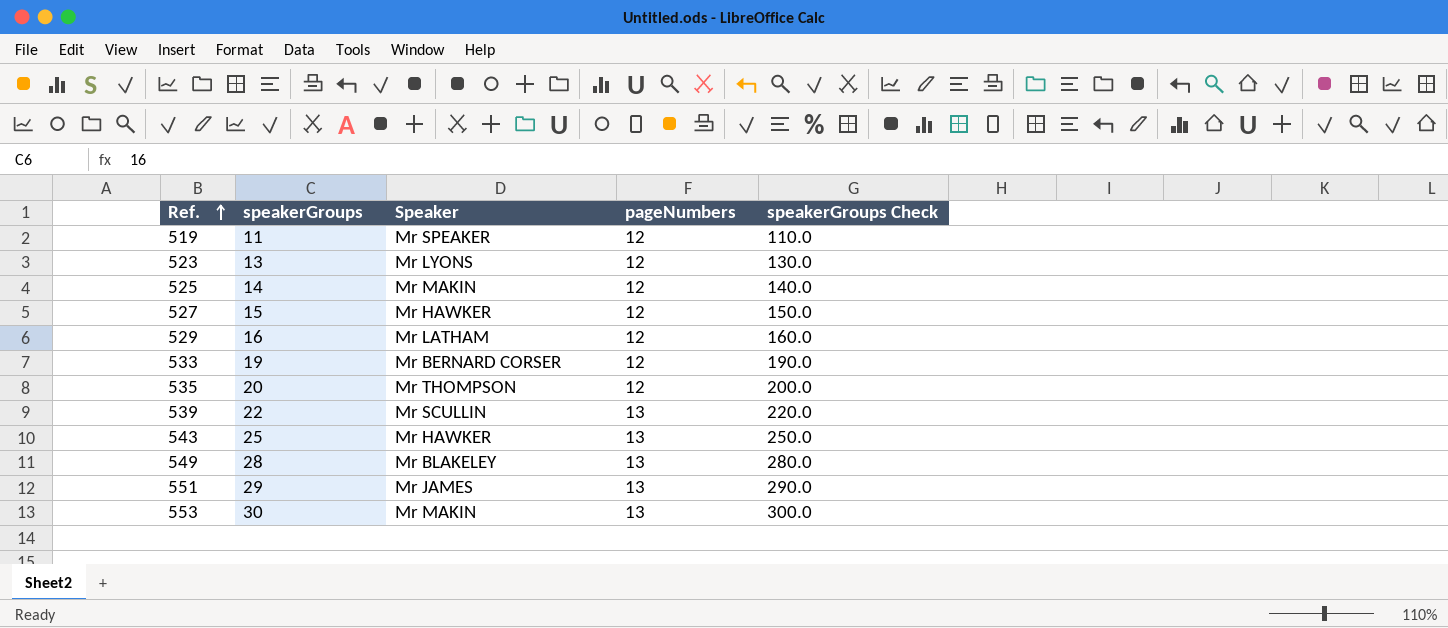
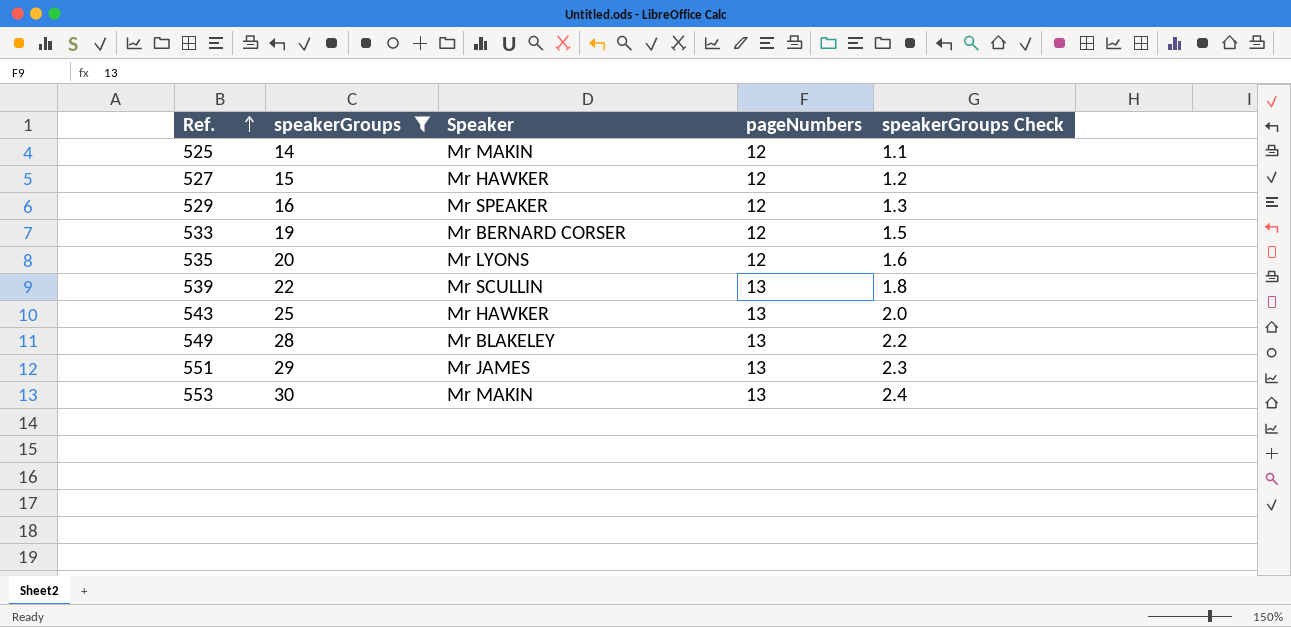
filter: none -> speakerGroups >= 14
column speakerGroups Check | formula: [speakerGroups] * 10 -> [speakerGroups] * 0.08
529 | Speaker: Mr LATHAM -> Mr SPEAKER
535 | Speaker: Mr THOMPSON -> Mr LYONS

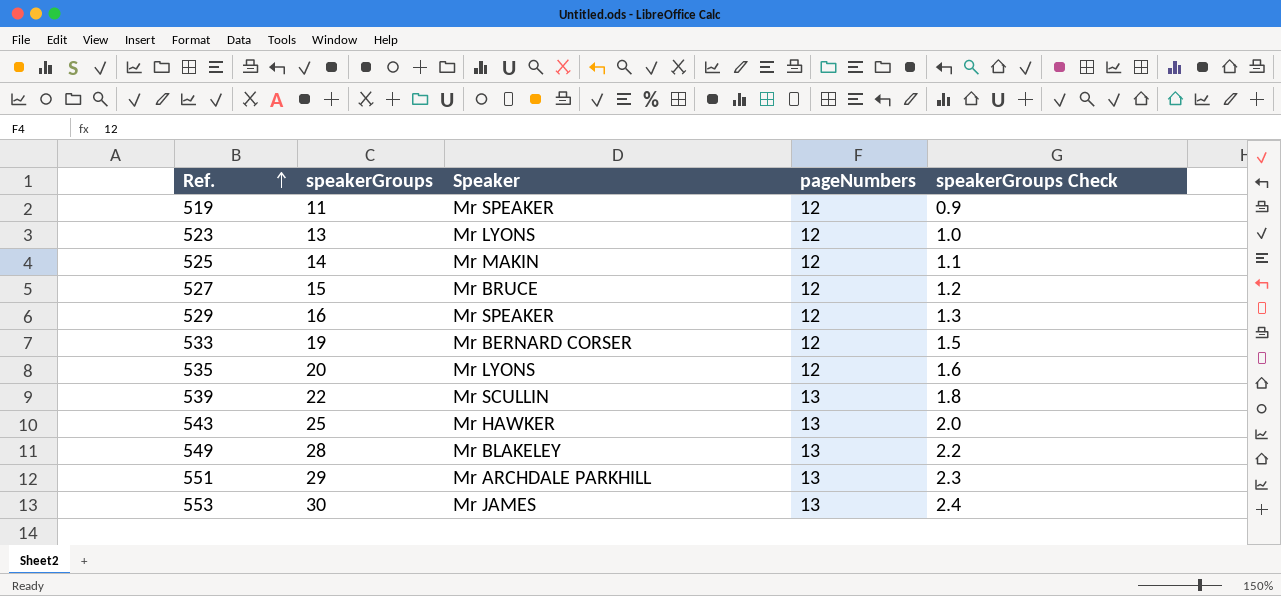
filter: speakerGroups >= 14 -> none
527 | Speaker: Mr HAWKER -> Mr BRUCE
551 | Speaker: Mr JAMES -> Mr ARCHDALE PARKHILL
553 | Speaker: Mr MAKIN -> Mr JAMES

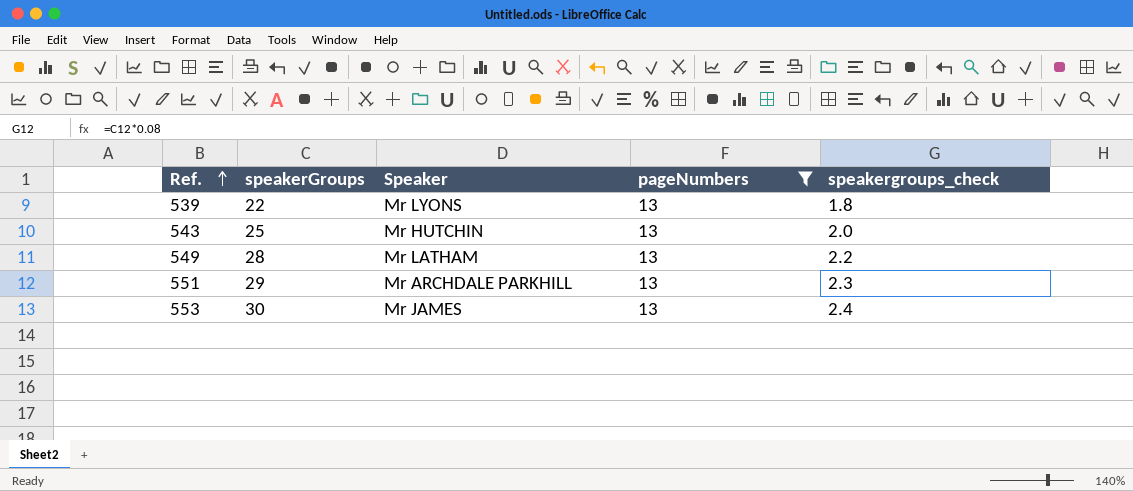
filter: none -> pageNumbers = 13
column name: speakerGroups Check -> speakergroups_check
539 | Speaker: Mr SCULLIN -> Mr LYONS
543 | Speaker: Mr HAWKER -> Mr HUTCHIN
549 | Speaker: Mr BLAKELEY -> Mr LATHAM

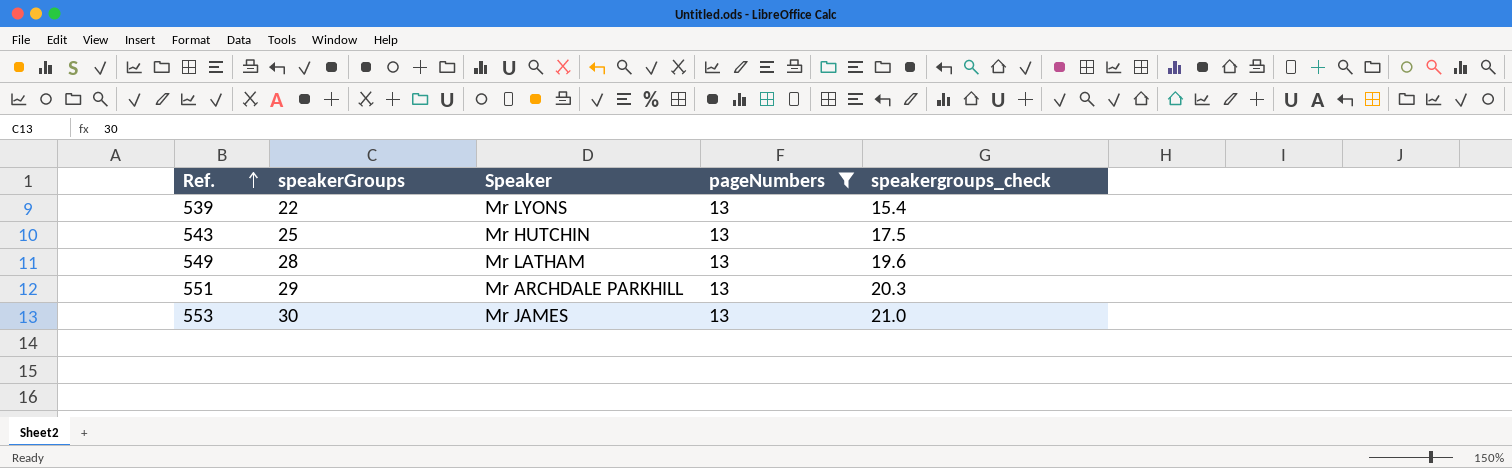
column speakergroups_check | formula: [speakerGroups] * 0.08 -> [speakerGroups] * 0.7

